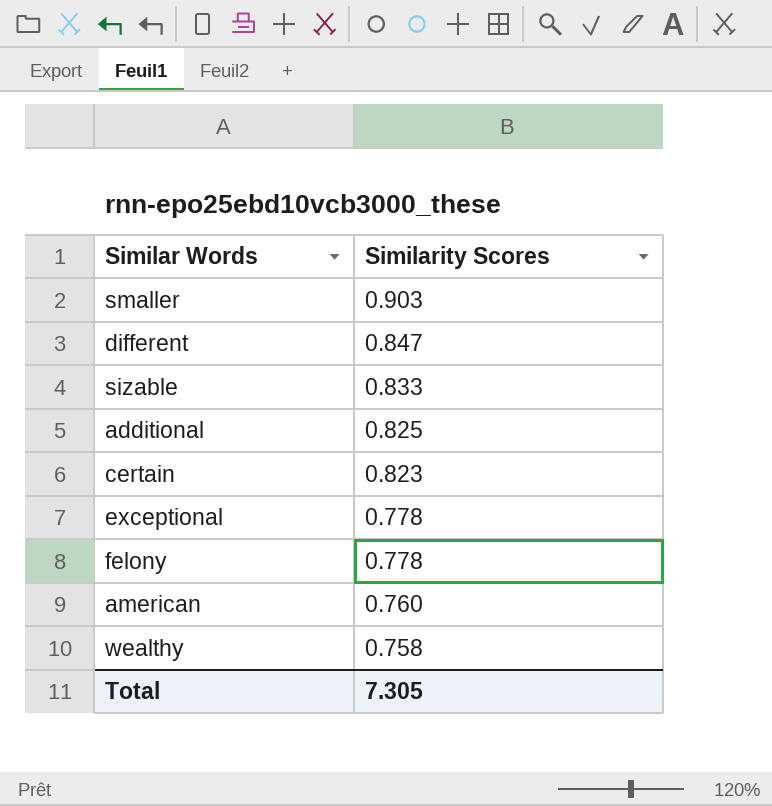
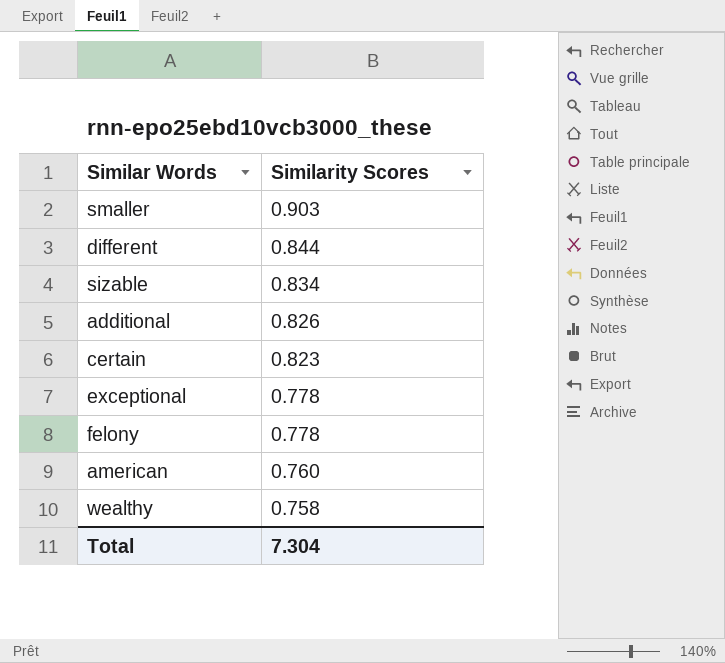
different | Similarity Scores: 0.847 -> 0.844
sizable | Similarity Scores: 0.833 -> 0.834
additional | Similarity Scores: 0.825 -> 0.826
Total | Similarity Scores: 7.305 -> 7.304

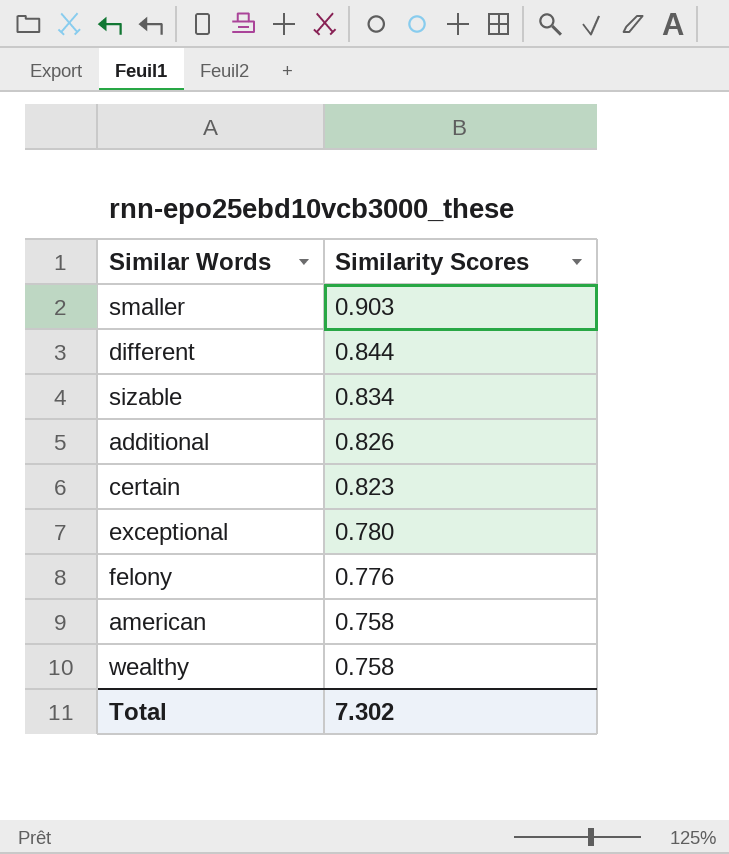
exceptional | Similarity Scores: 0.778 -> 0.780
felony | Similarity Scores: 0.778 -> 0.776
american | Similarity Scores: 0.760 -> 0.758
Total | Similarity Scores: 7.304 -> 7.302

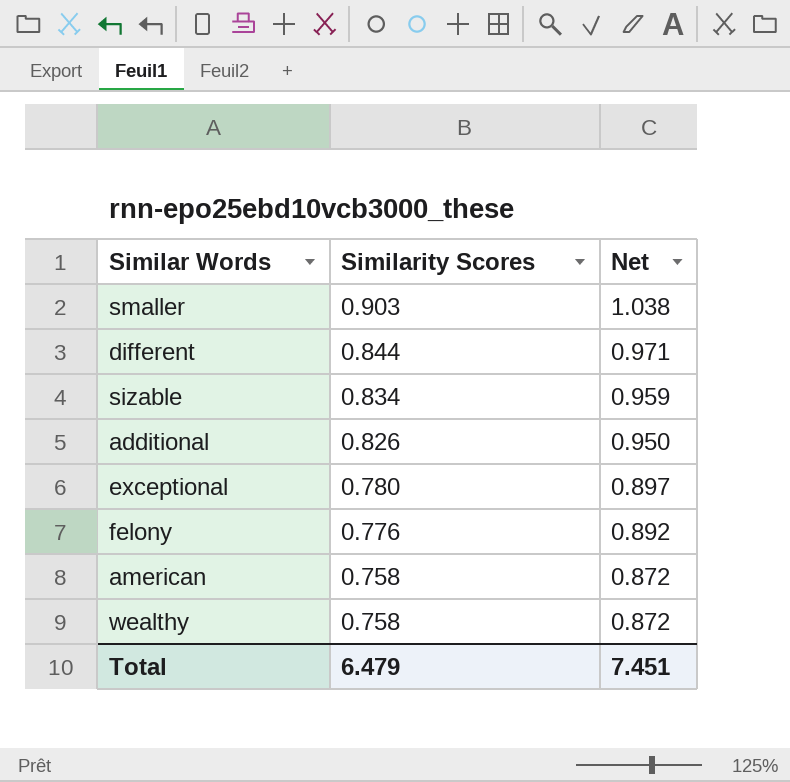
column Net | formula: none -> [Similarity Scores] * 1.15
row certain: 0.823 -> none
Total | Similarity Scores: 7.302 -> 6.479

